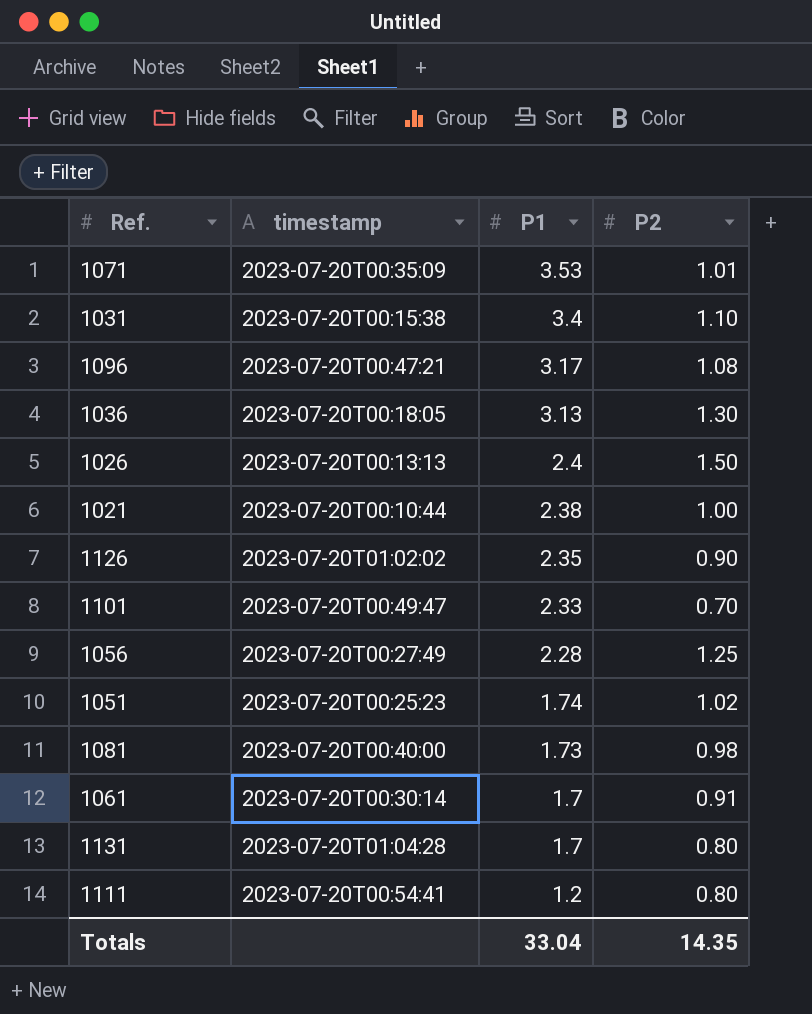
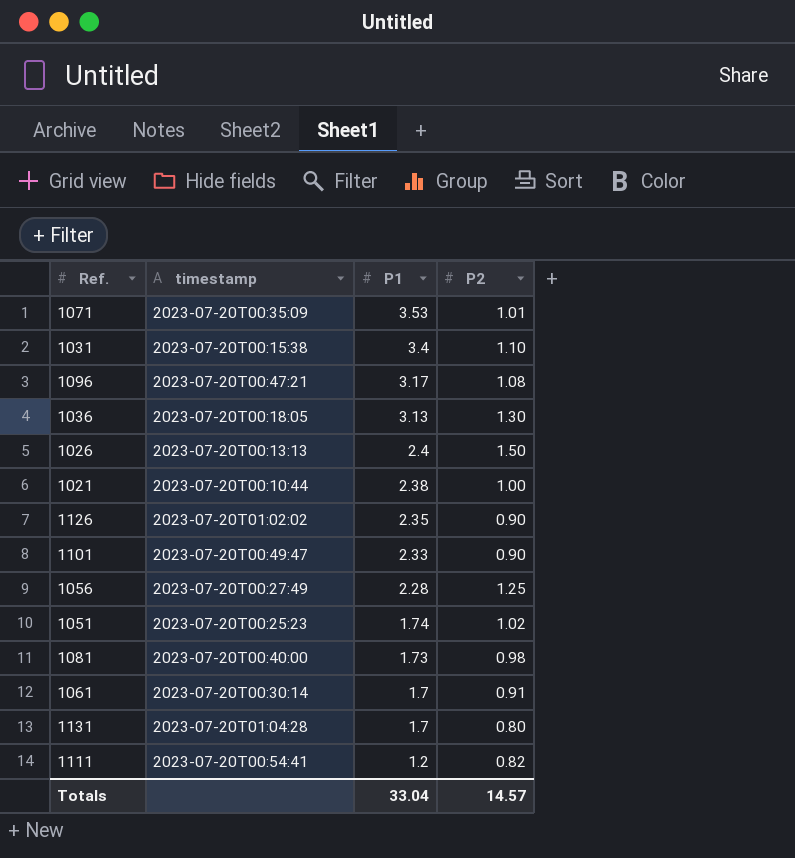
1101 | P2: 0.70 -> 0.90
1111 | P2: 0.80 -> 0.82
Totals | P2: 14.35 -> 14.57

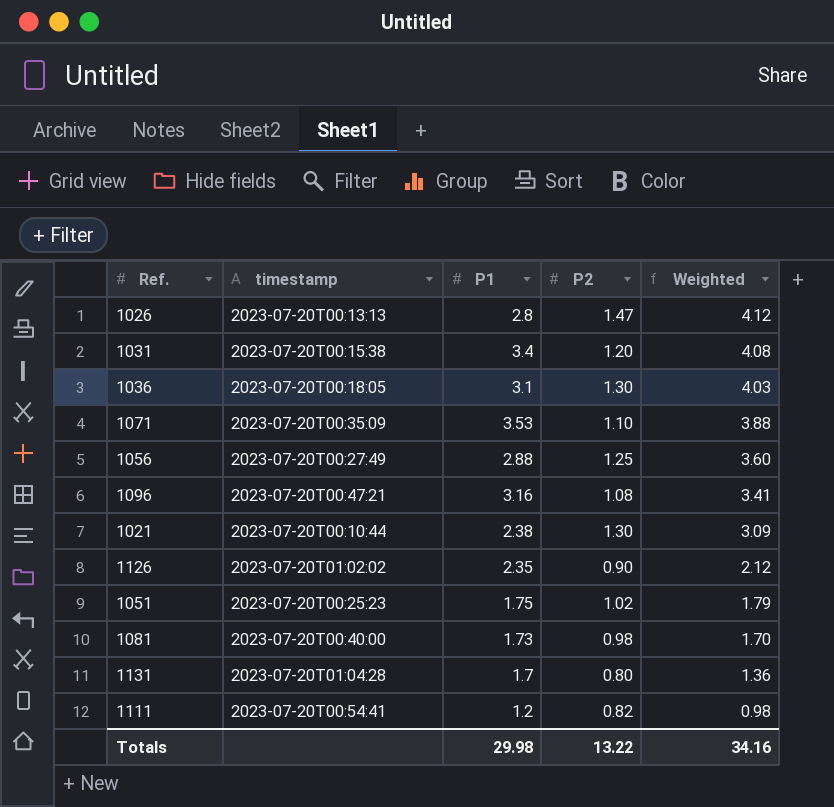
row order: P1 descending -> Weighted descending
column Weighted | formula: none -> [P1] * [P2]
row 1101: 2023-07-20T00:49:47 | 2.33 | 0.90 -> none
row 1061: 2023-07-20T00:30:14 | 1.7 | 0.91 -> none
1026 | P1: 2.4 -> 2.8
1026 | P2: 1.50 -> 1.47
1031 | P2: 1.10 -> 1.20
1036 | P1: 3.13 -> 3.1
1071 | P2: 1.01 -> 1.10
1056 | P1: 2.28 -> 2.88
1096 | P1: 3.17 -> 3.16
1021 | P2: 1.00 -> 1.30
1051 | P1: 1.74 -> 1.75
Totals | P1: 33.04 -> 29.98
Totals | P2: 14.57 -> 13.22

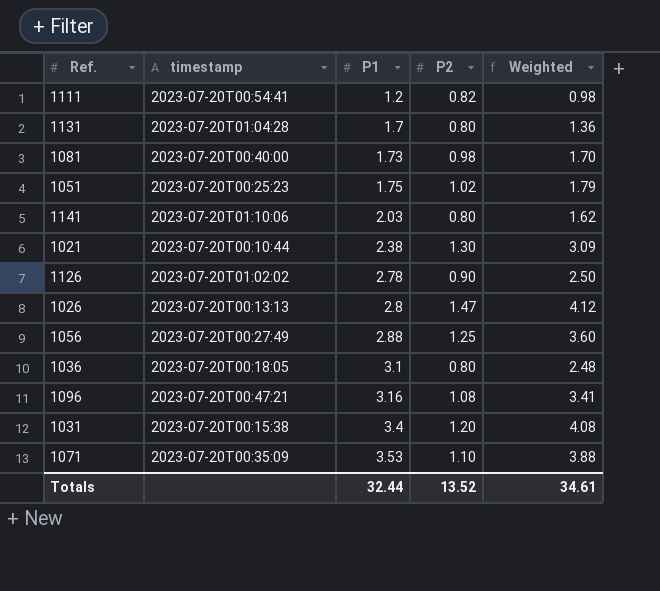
row order: Weighted descending -> P1 ascending
row 1141: none -> 2023-07-20T01:10:06 | 2.03 | 0.80 | 1.62
1126 | P1: 2.35 -> 2.78
1126 | Weighted: 2.12 -> 2.50
1036 | P2: 1.30 -> 0.80
1036 | Weighted: 4.03 -> 2.48
Totals | P1: 29.98 -> 32.44
Totals | P2: 13.22 -> 13.52
Totals | Weighted: 34.16 -> 34.61

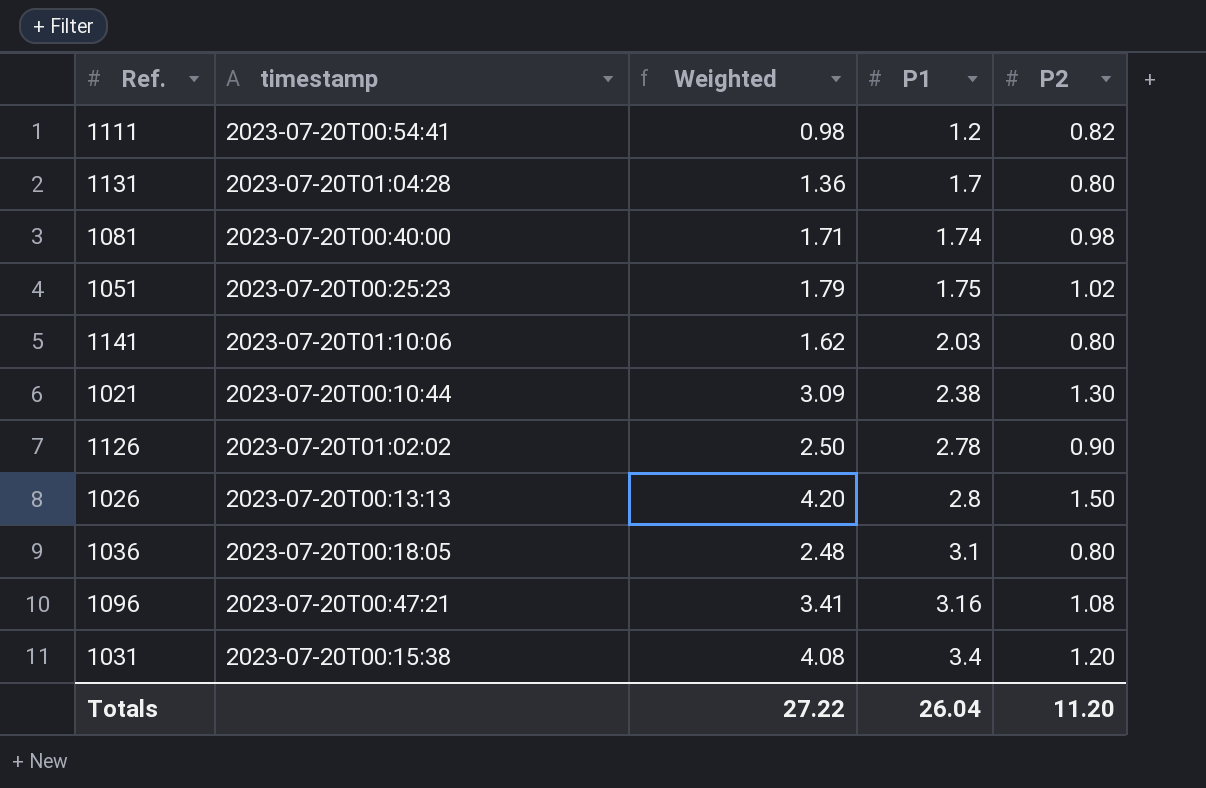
column Weighted | position: 5 -> 3
row 1056: 2023-07-20T00:27:49 | 2.88 | 1.25 | 3.60 -> none
row 1071: 2023-07-20T00:35:09 | 3.53 | 1.10 | 3.88 -> none
1081 | Weighted: 1.70 -> 1.71
1081 | P1: 1.73 -> 1.74
1026 | Weighted: 4.12 -> 4.20
1026 | P2: 1.47 -> 1.50
Totals | Weighted: 34.61 -> 27.22
Totals | P1: 32.44 -> 26.04
Totals | P2: 13.52 -> 11.20

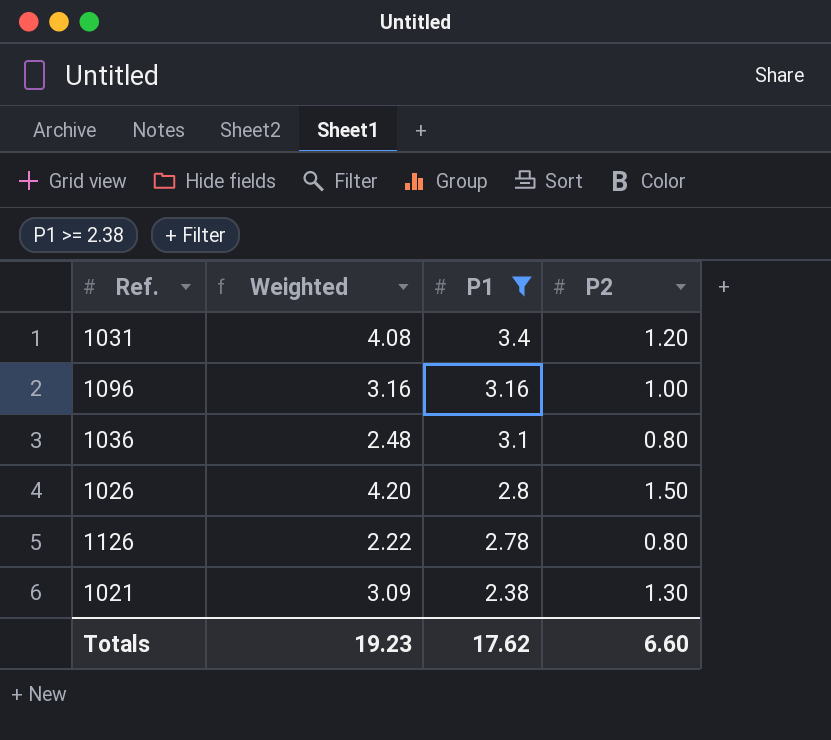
filter: none -> P1 >= 2.38
row order: P1 ascending -> P1 descending
column timestamp | position: 2 -> none
1096 | Weighted: 3.41 -> 3.16
1096 | P2: 1.08 -> 1.00
1126 | Weighted: 2.50 -> 2.22
1126 | P2: 0.90 -> 0.80
Totals | Weighted: 27.22 -> 19.23
Totals | P1: 26.04 -> 17.62
Totals | P2: 11.20 -> 6.60

